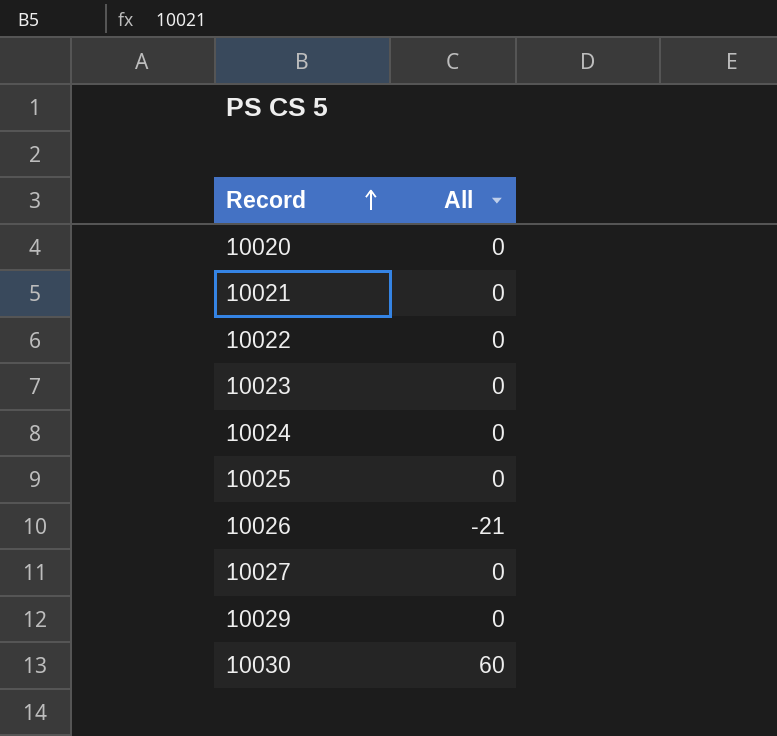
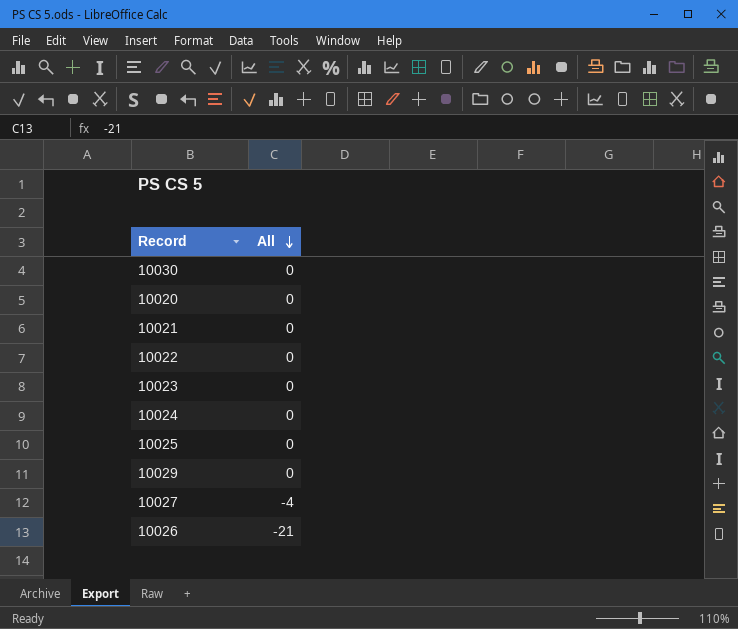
row order: Record ascending -> All descending
10030 | All: 60 -> 0
10027 | All: 0 -> -4

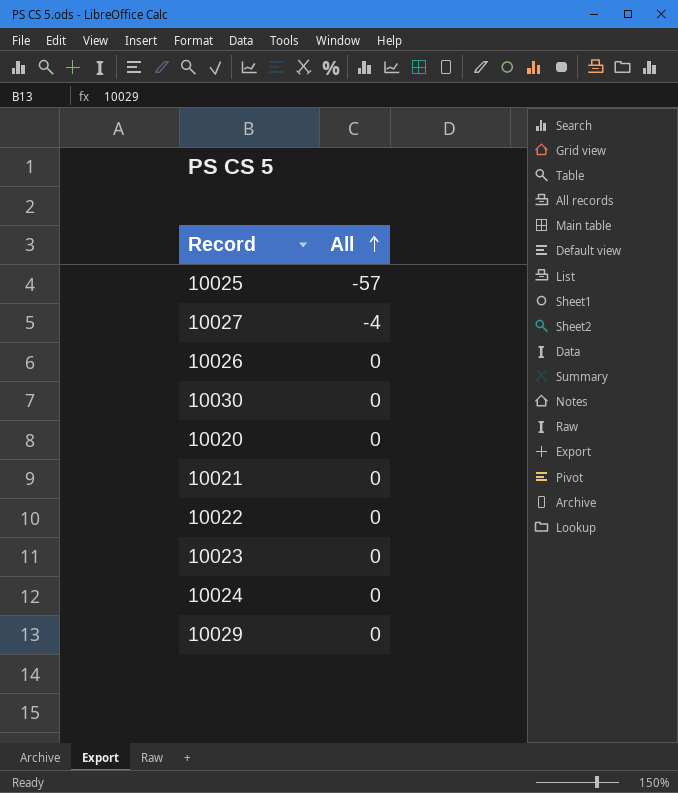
row order: All descending -> All ascending
10025 | All: 0 -> -57
10026 | All: -21 -> 0

